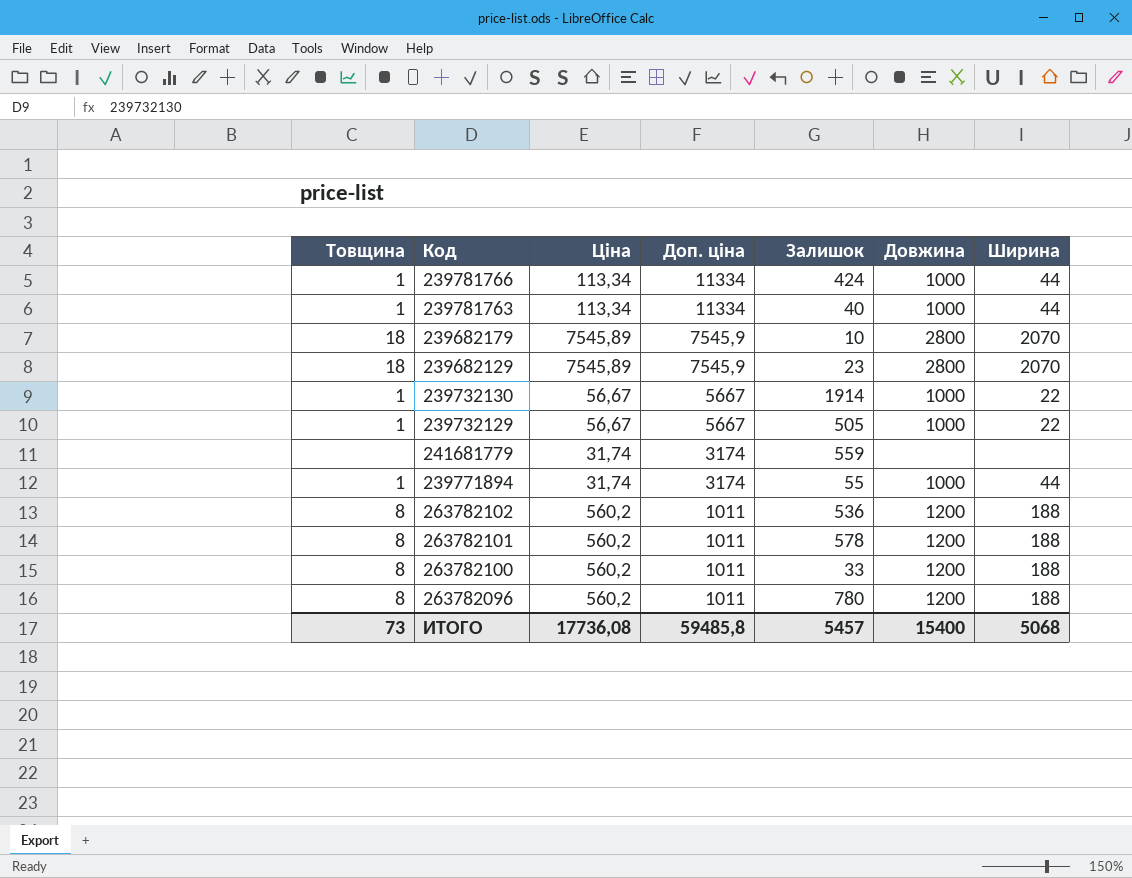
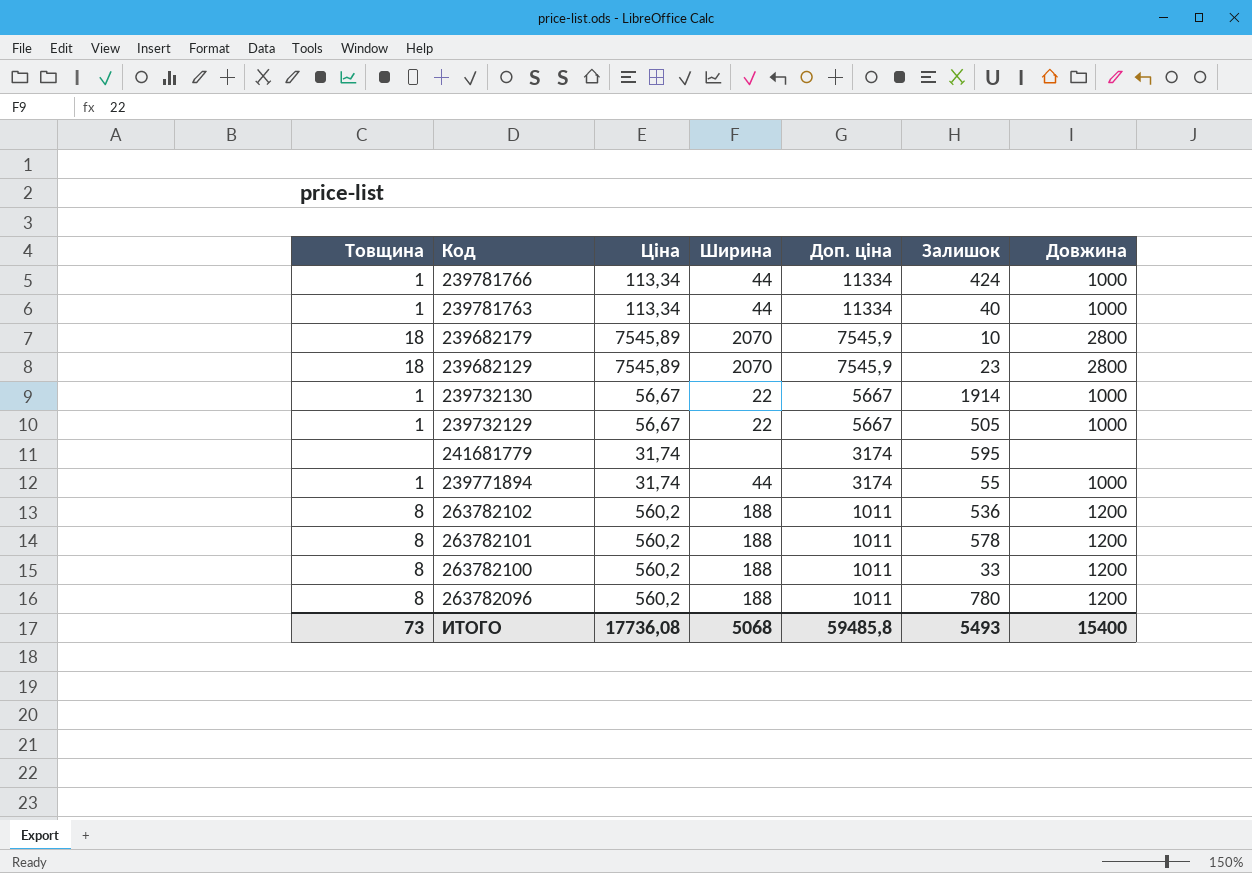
column Ширина | position: 7 -> 4
241681779 | Залишок: 559 -> 595
ИТОГО | Залишок: 5457 -> 5493

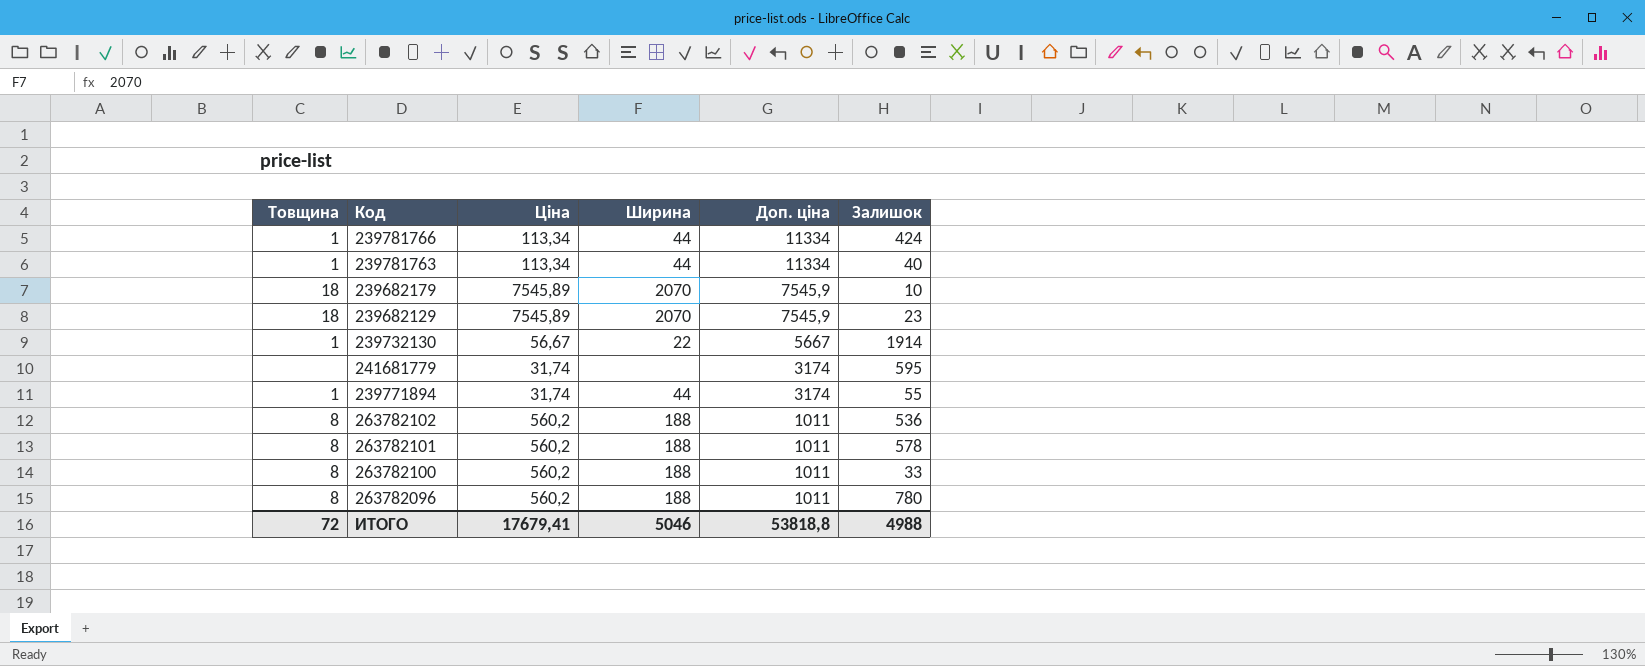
column Довжина | position: 7 -> none
row 239732129: 1 | 56,67 | 22 | 5667 | 505 | 1000 -> none
ИТОГО | Товщина: 73 -> 72
ИТОГО | Ціна: 17736,08 -> 17679,41
ИТОГО | Ширина: 5068 -> 5046
ИТОГО | Доп. ціна: 59485,8 -> 53818,8
ИТОГО | Залишок: 5493 -> 4988

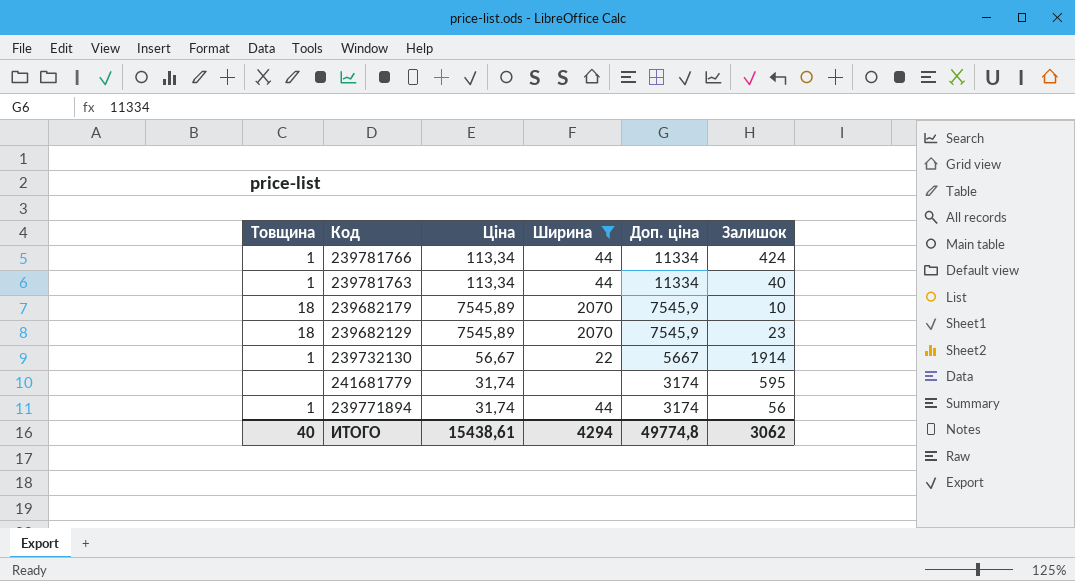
filter: none -> Ширина != 188
239771894 | Залишок: 55 -> 56
ИТОГО | Товщина: 72 -> 40
ИТОГО | Ціна: 17679,41 -> 15438,61
ИТОГО | Ширина: 5046 -> 4294
ИТОГО | Доп. ціна: 53818,8 -> 49774,8
ИТОГО | Залишок: 4988 -> 3062

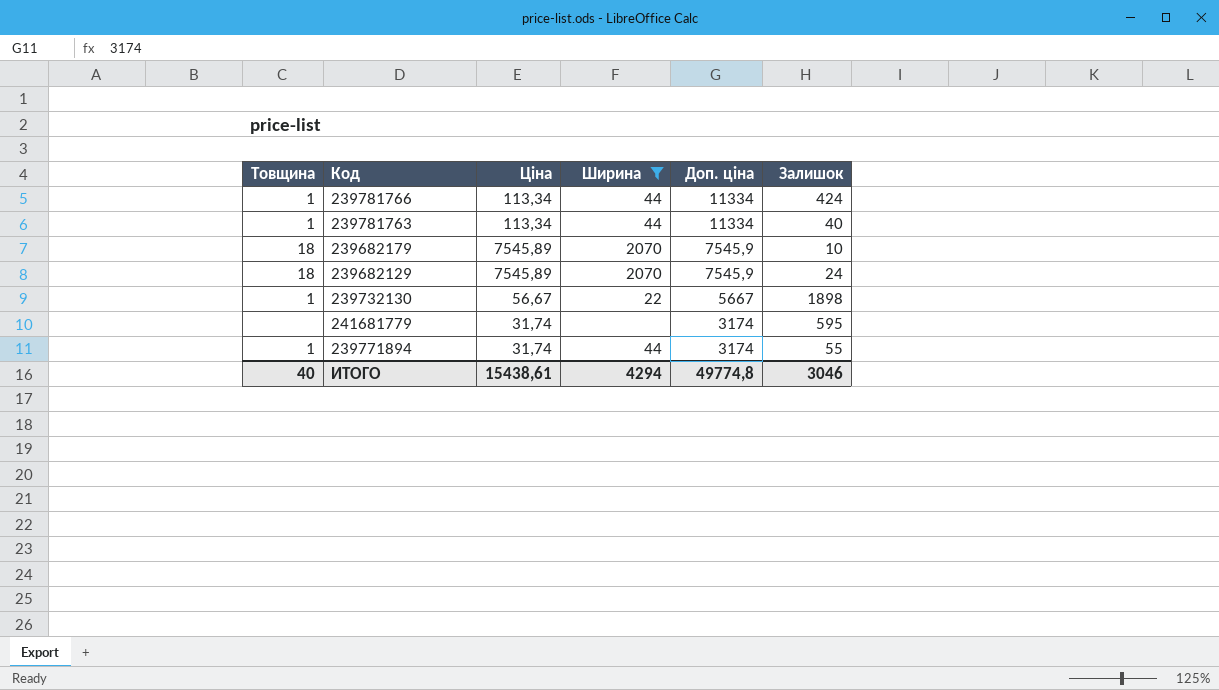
239682129 | Залишок: 23 -> 24
239732130 | Залишок: 1914 -> 1898
239771894 | Залишок: 56 -> 55
ИТОГО | Залишок: 3062 -> 3046

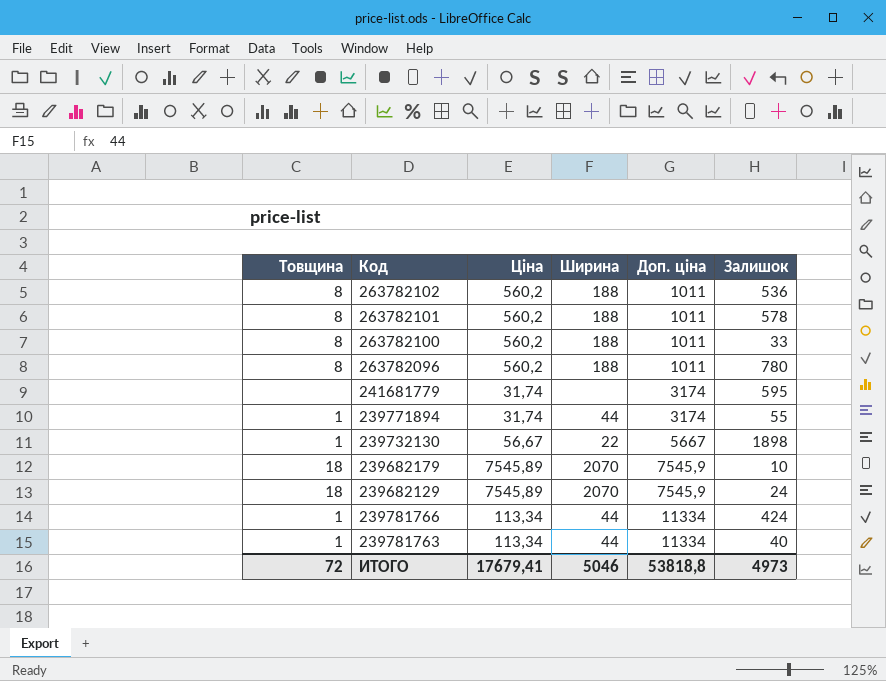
filter: Ширина != 188 -> none
row order: Доп. ціна descending -> Доп. ціна ascending
ИТОГО | Товщина: 40 -> 72
ИТОГО | Ціна: 15438,61 -> 17679,41
ИТОГО | Ширина: 4294 -> 5046
ИТОГО | Доп. ціна: 49774,8 -> 53818,8
ИТОГО | Залишок: 3046 -> 4973

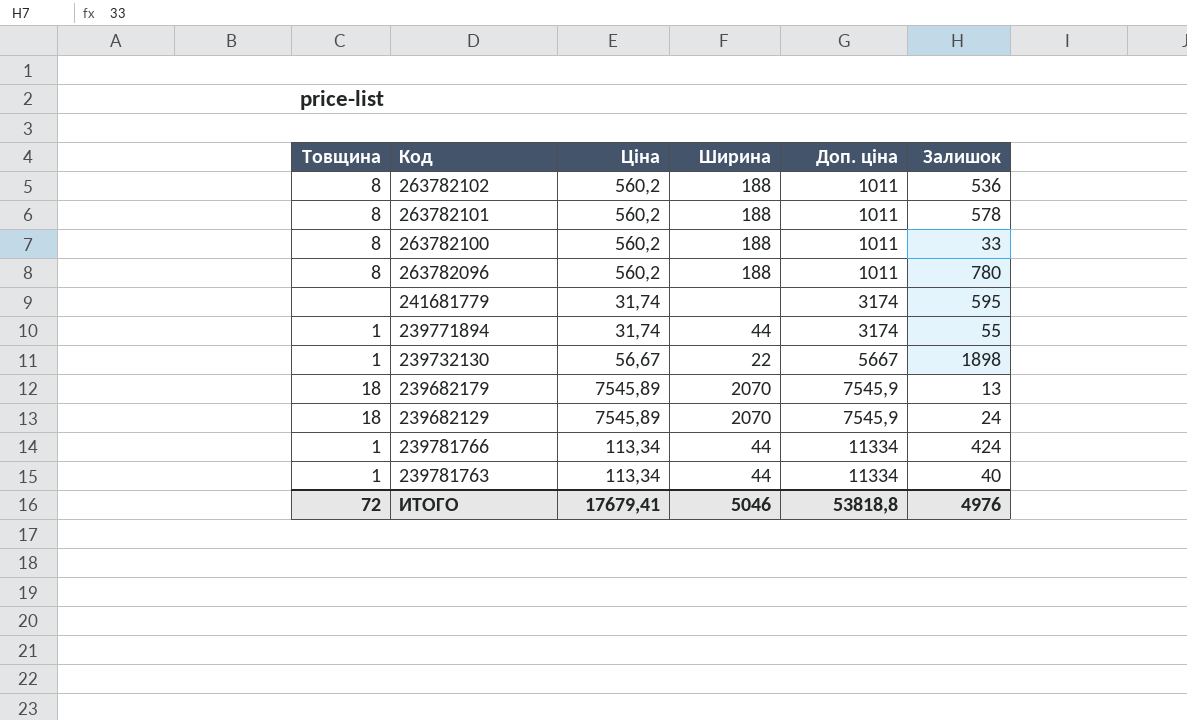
239682179 | Залишок: 10 -> 13
ИТОГО | Залишок: 4973 -> 4976

